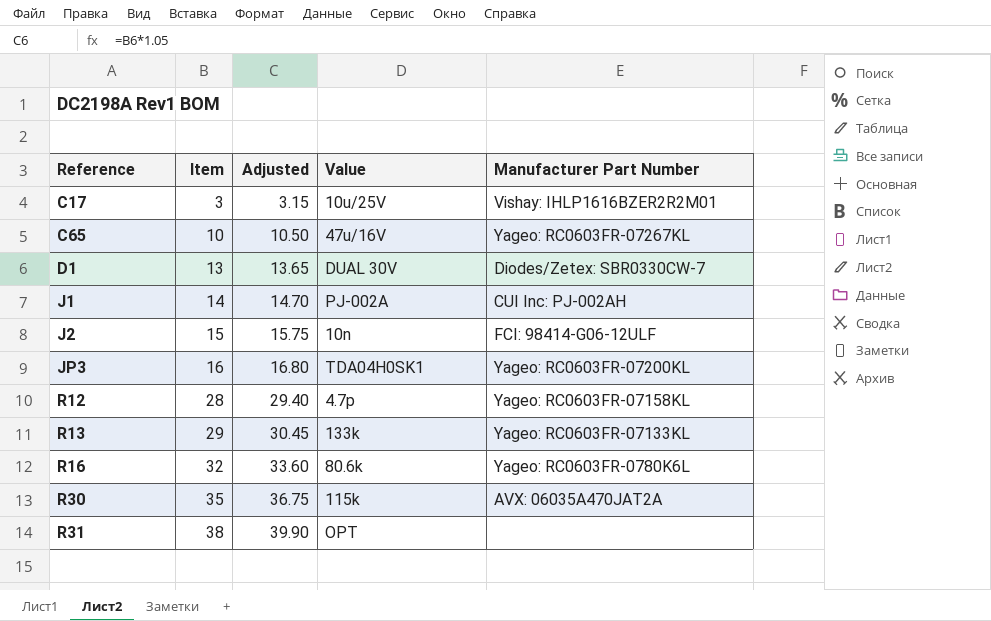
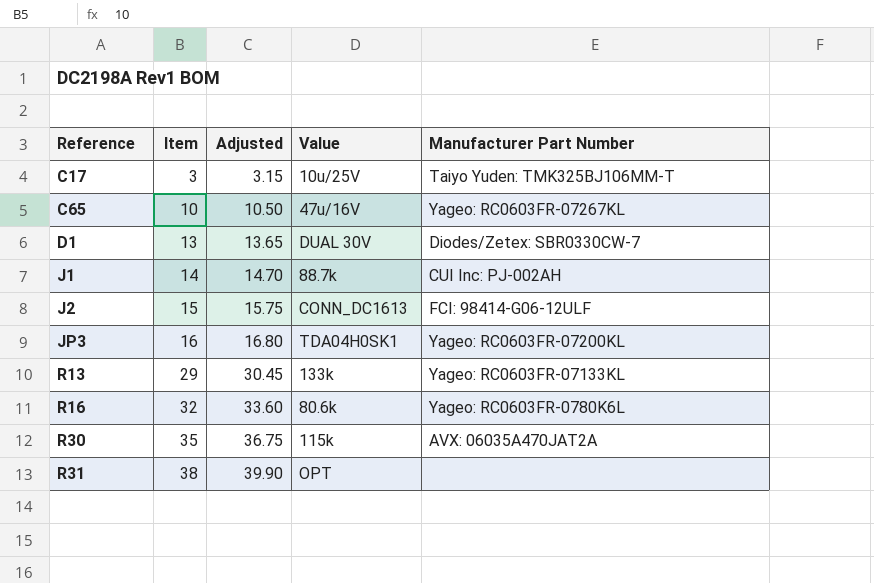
row R12: 28 | 29.40 | 4.7p | Yageo: RC0603FR-07158KL -> none
C17 | Manufacturer Part Number: Vishay: IHLP1616BZER2R2M01 -> Taiyo Yuden: TMK325BJ106MM-T
J1 | Value: PJ-002A -> 88.7k
J2 | Value: 10n -> CONN_DC1613

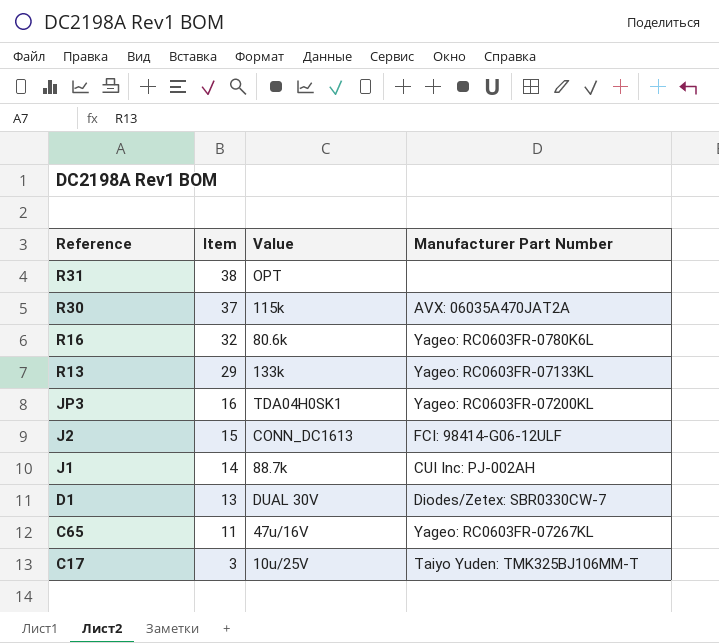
row order: Reference ascending -> Reference descending
column Adjusted | formula: [Item] * 1.05 -> none
R30 | Item: 35 -> 37
C65 | Item: 10 -> 11

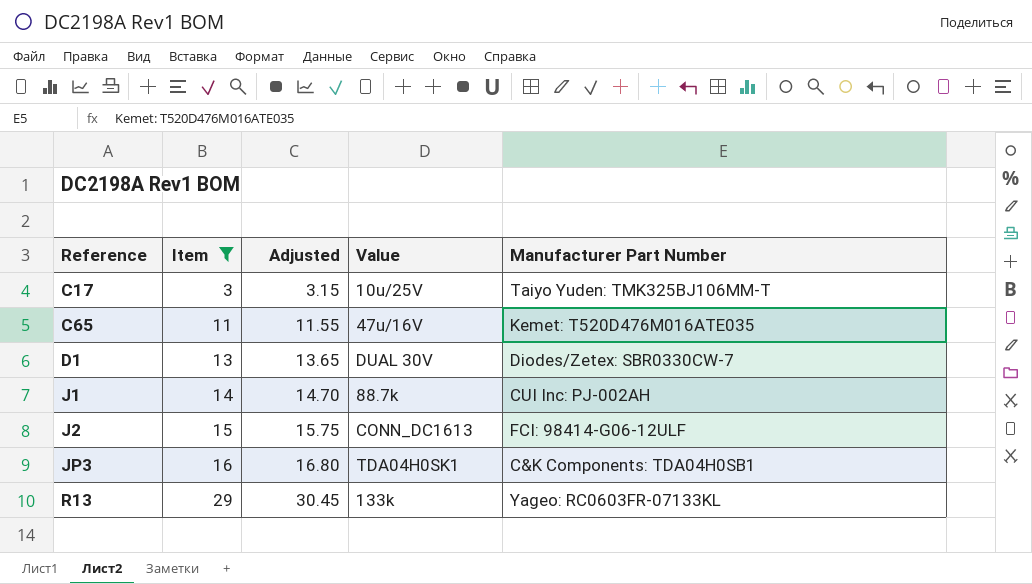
filter: none -> Item <= 29
row order: Reference descending -> Reference ascending
column Adjusted | formula: none -> [Item] * 1.05
C65 | Manufacturer Part Number: Yageo: RC0603FR-07267KL -> Kemet: T520D476M016ATE035
JP3 | Manufacturer Part Number: Yageo: RC0603FR-07200KL -> C&K Components: TDA04H0SB1

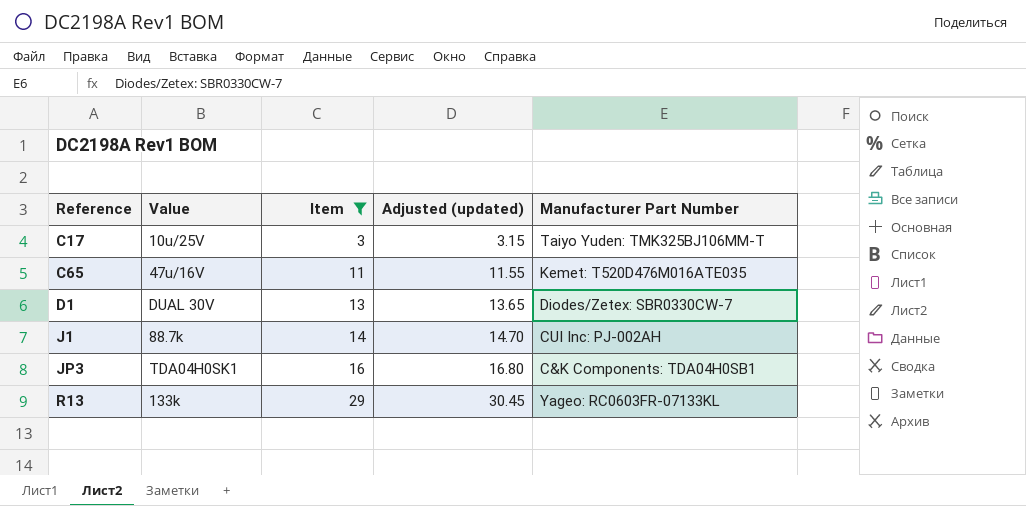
column Value | position: 4 -> 2
column name: Adjusted -> Adjusted (updated)
row J2: 15 | 15.75 | CONN_DC1613 | FCI: 98414-G06-12ULF -> none

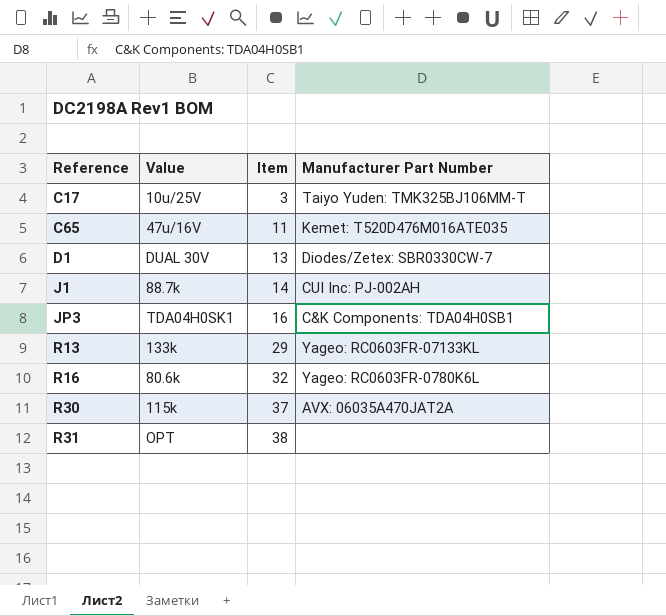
filter: Item <= 29 -> none
column Adjusted (updated) | formula: [Item] * 1.05 -> none

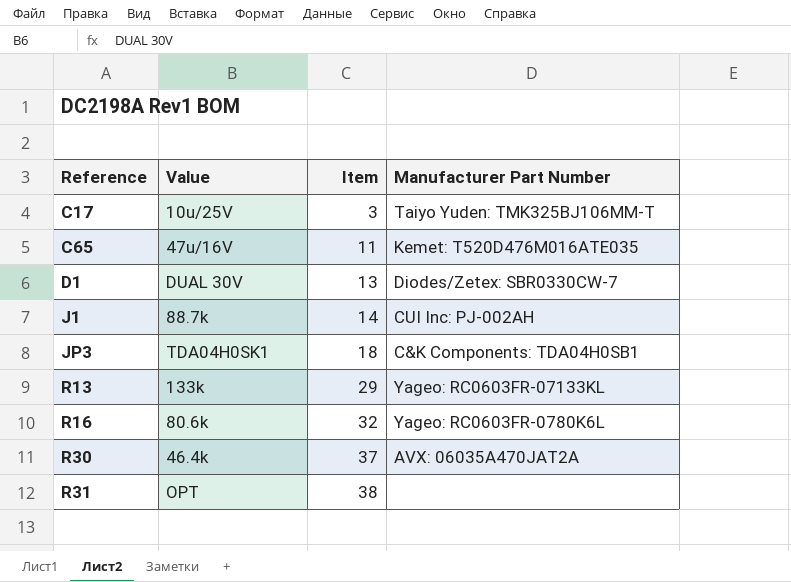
JP3 | Item: 16 -> 18
R30 | Value: 115k -> 46.4k

